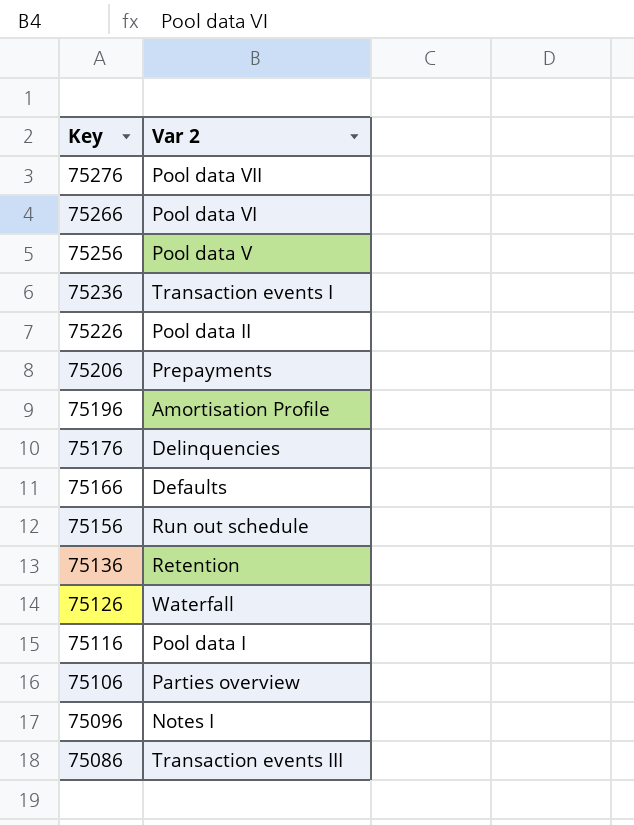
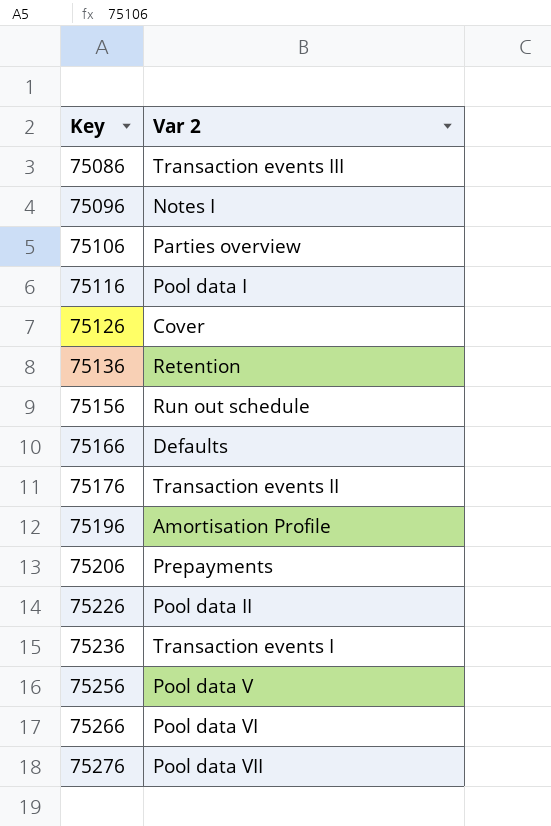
row order: Key descending -> Key ascending
75126 | Var 2: Waterfall -> Cover
75176 | Var 2: Delinquencies -> Transaction events II

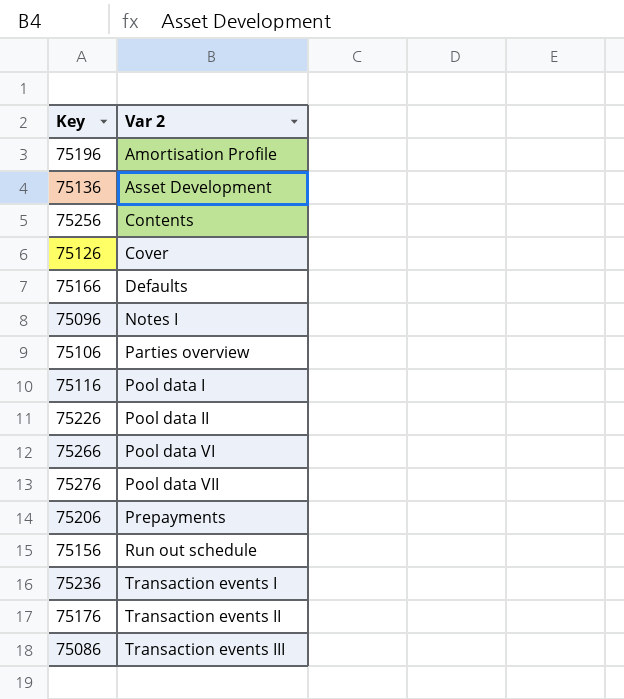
row order: Key ascending -> Var 2 ascending
75136 | Var 2: Retention -> Asset Development
75256 | Var 2: Pool data V -> Contents

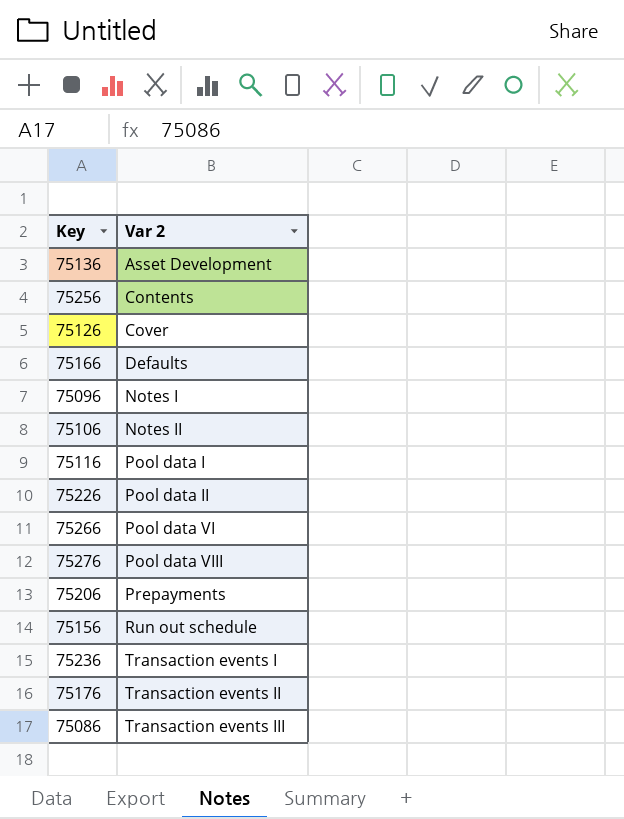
row 75196: Amortisation Profile -> none
75106 | Var 2: Parties overview -> Notes II
75276 | Var 2: Pool data VII -> Pool data VIII

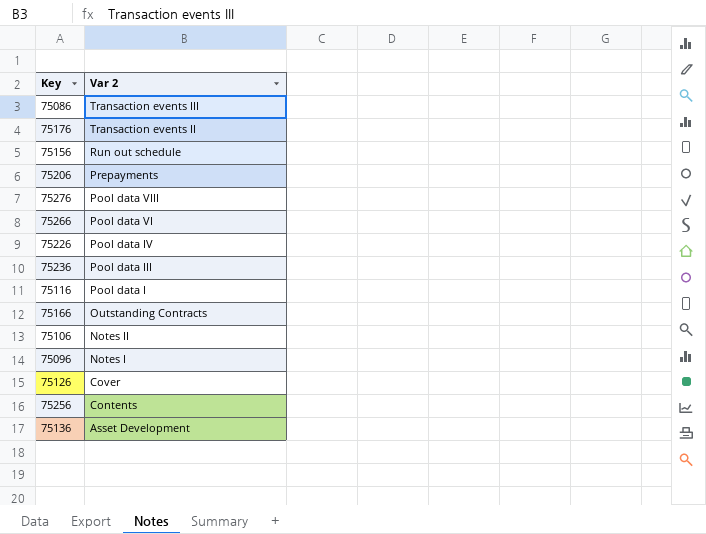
row order: Var 2 ascending -> Var 2 descending
75226 | Var 2: Pool data II -> Pool data IV
75236 | Var 2: Transaction events I -> Pool data III
75166 | Var 2: Defaults -> Outstanding Contracts

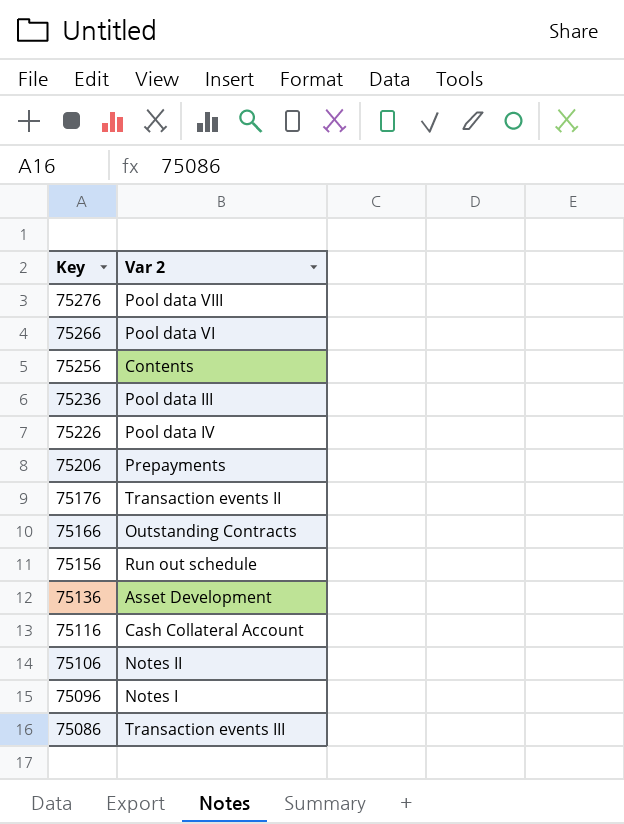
row order: Var 2 descending -> Key descending
row 75126: Cover -> none
75116 | Var 2: Pool data I -> Cash Collateral Account

